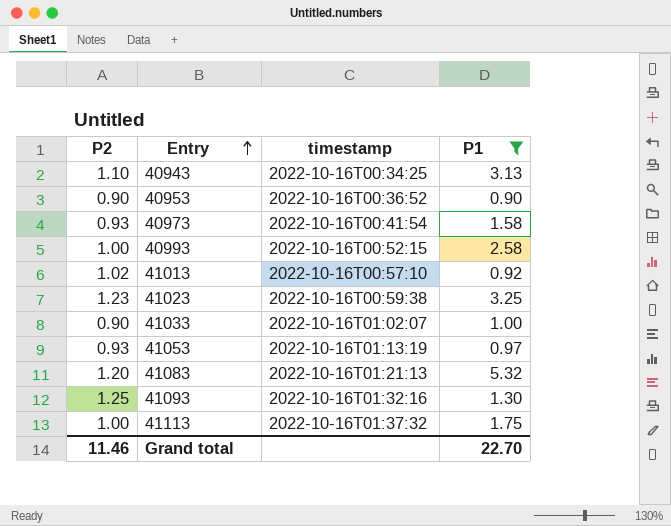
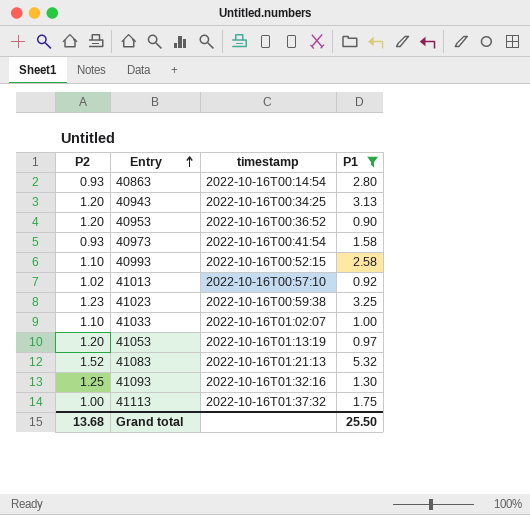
row 40863: none -> 0.93 | 2022-10-16T00:14:54 | 2.80
40943 | P2: 1.10 -> 1.20
40953 | P2: 0.90 -> 1.20
40993 | P2: 1.00 -> 1.10
41033 | P2: 0.90 -> 1.10
41053 | P2: 0.93 -> 1.20
41083 | P2: 1.20 -> 1.52
Grand total | P2: 11.46 -> 13.68
Grand total | P1: 22.70 -> 25.50

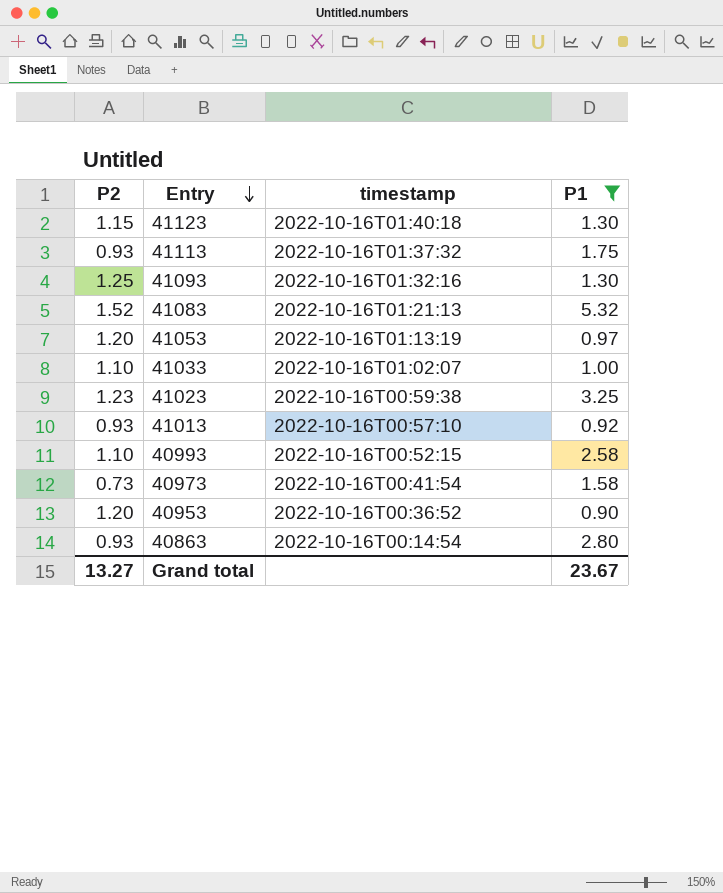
row order: Entry ascending -> Entry descending
row 40943: 1.20 | 2022-10-16T00:34:25 | 3.13 -> none
row 41123: none -> 1.15 | 2022-10-16T01:40:18 | 1.30
41113 | P2: 1.00 -> 0.93
41013 | P2: 1.02 -> 0.93
40973 | P2: 0.93 -> 0.73
Grand total | P2: 13.68 -> 13.27
Grand total | P1: 25.50 -> 23.67

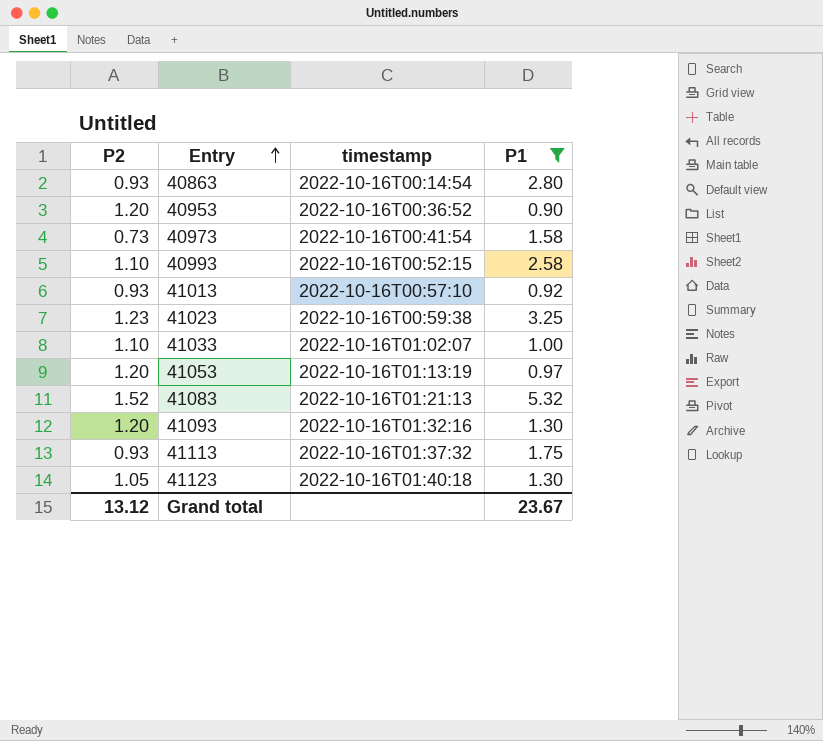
row order: Entry descending -> Entry ascending
41093 | P2: 1.25 -> 1.20
41123 | P2: 1.15 -> 1.05
Grand total | P2: 13.27 -> 13.12

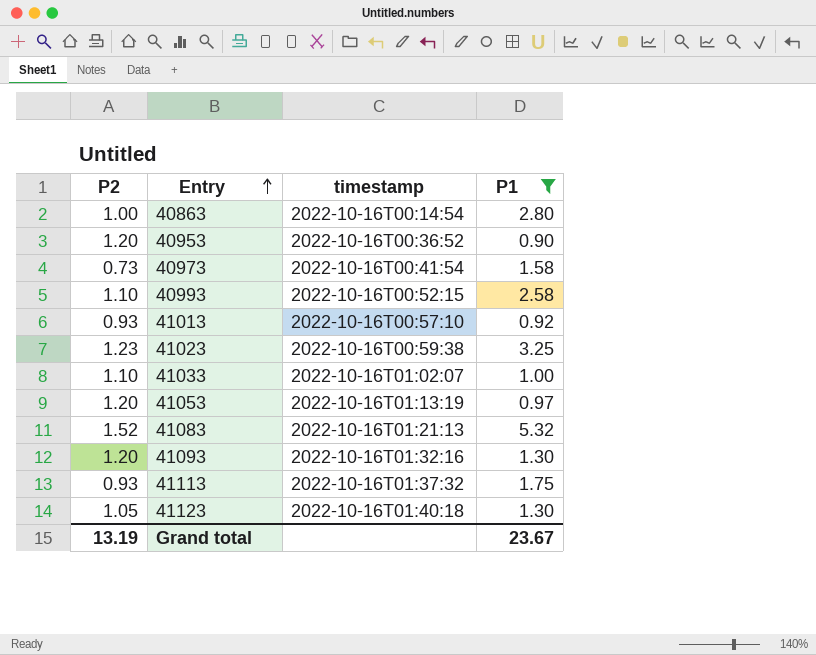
40863 | P2: 0.93 -> 1.00
Grand total | P2: 13.12 -> 13.19

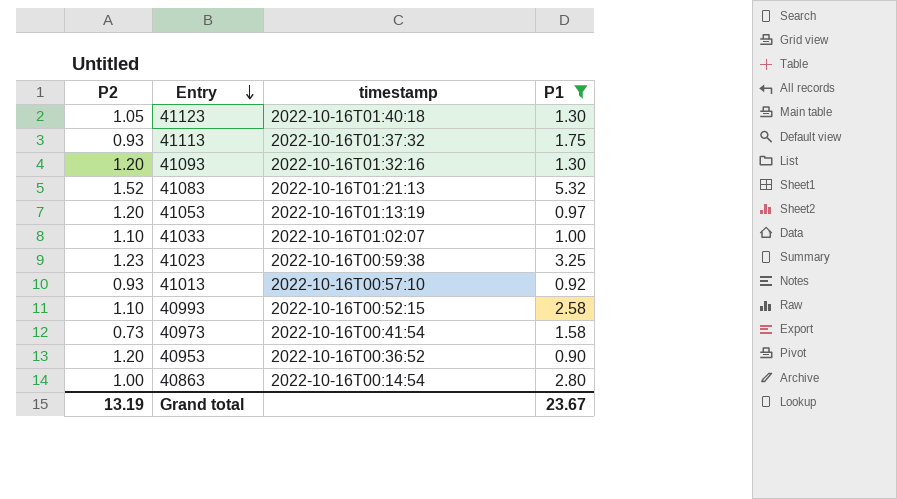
row order: Entry ascending -> Entry descending

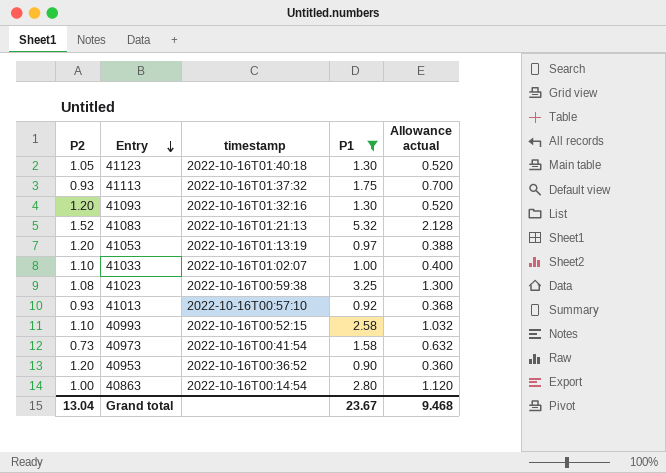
column Allowance actual | formula: none -> [P1] * 0.4
41023 | P2: 1.23 -> 1.08
Grand total | P2: 13.19 -> 13.04

